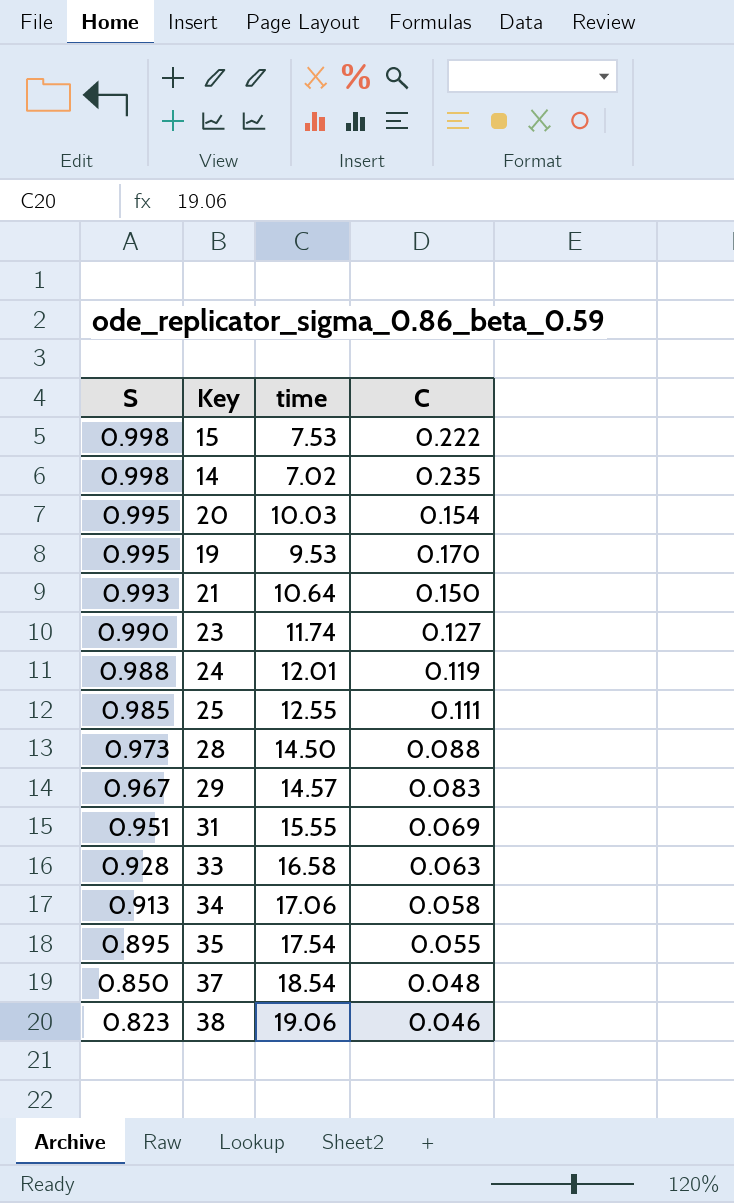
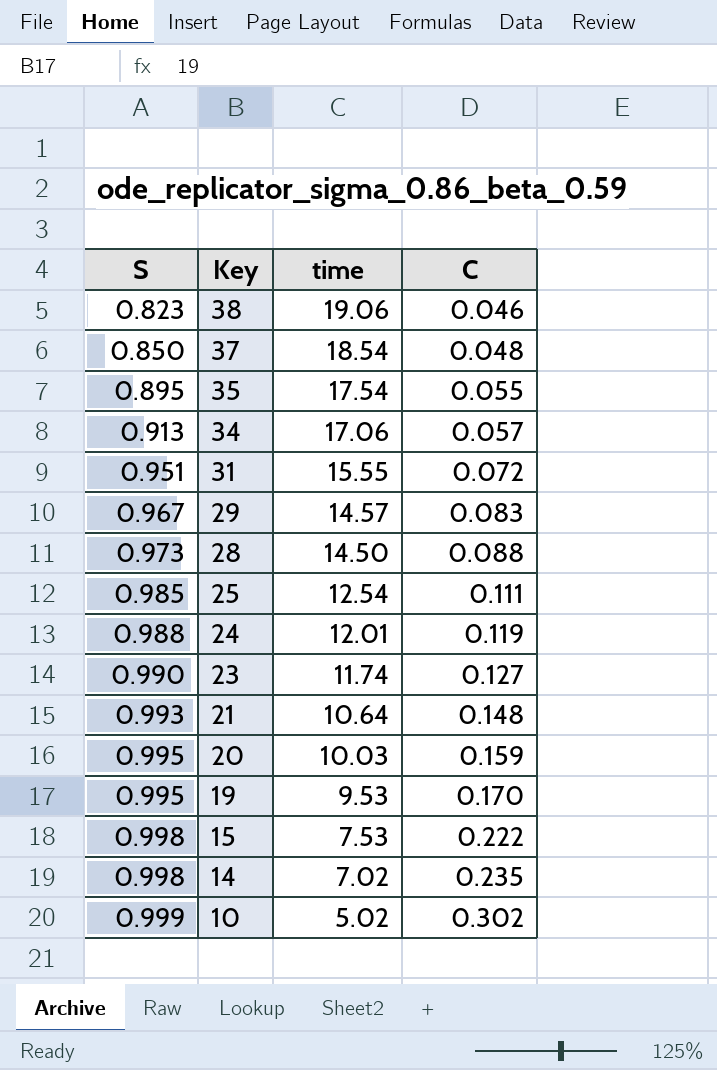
row order: S descending -> S ascending
row 33: 0.928 | 16.58 | 0.063 -> none
34 | C: 0.058 -> 0.057
31 | C: 0.069 -> 0.072
25 | time: 12.55 -> 12.54
21 | C: 0.150 -> 0.148
20 | C: 0.154 -> 0.159
row 10: none -> 0.999 | 5.02 | 0.302

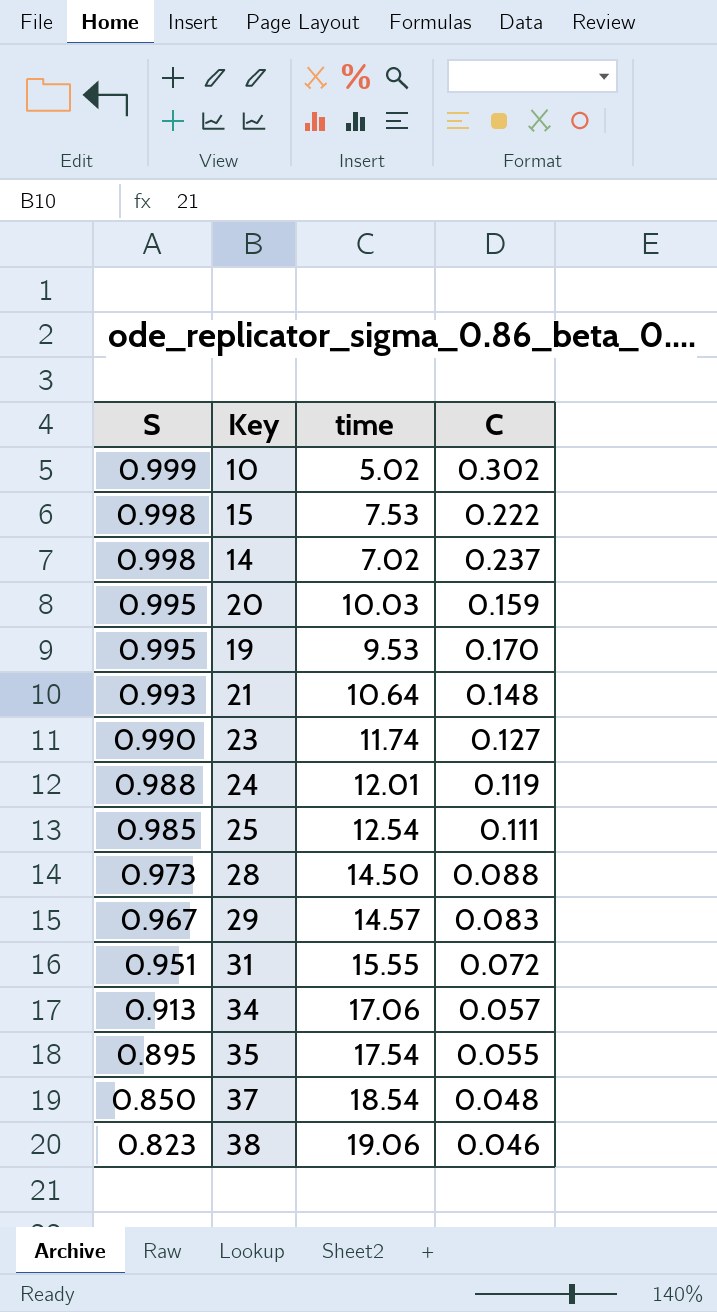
row order: S ascending -> S descending
14 | C: 0.235 -> 0.237

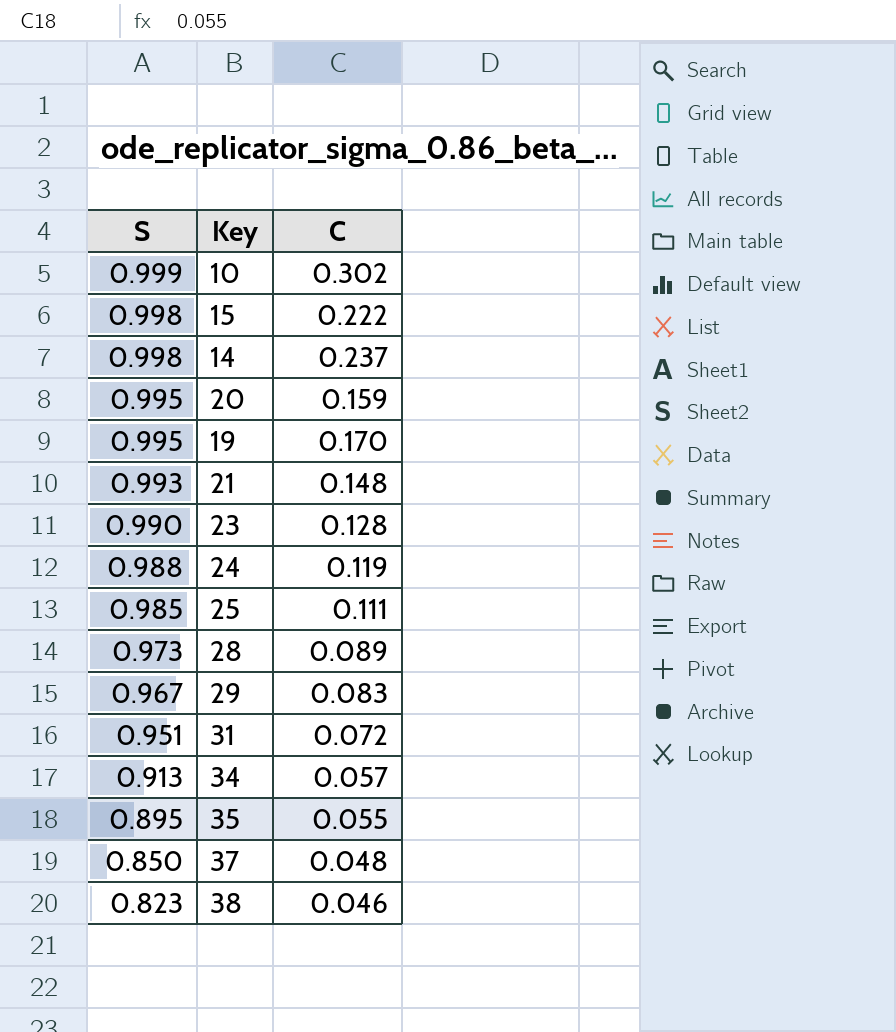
column time | position: 3 -> none
23 | C: 0.127 -> 0.128
28 | C: 0.088 -> 0.089

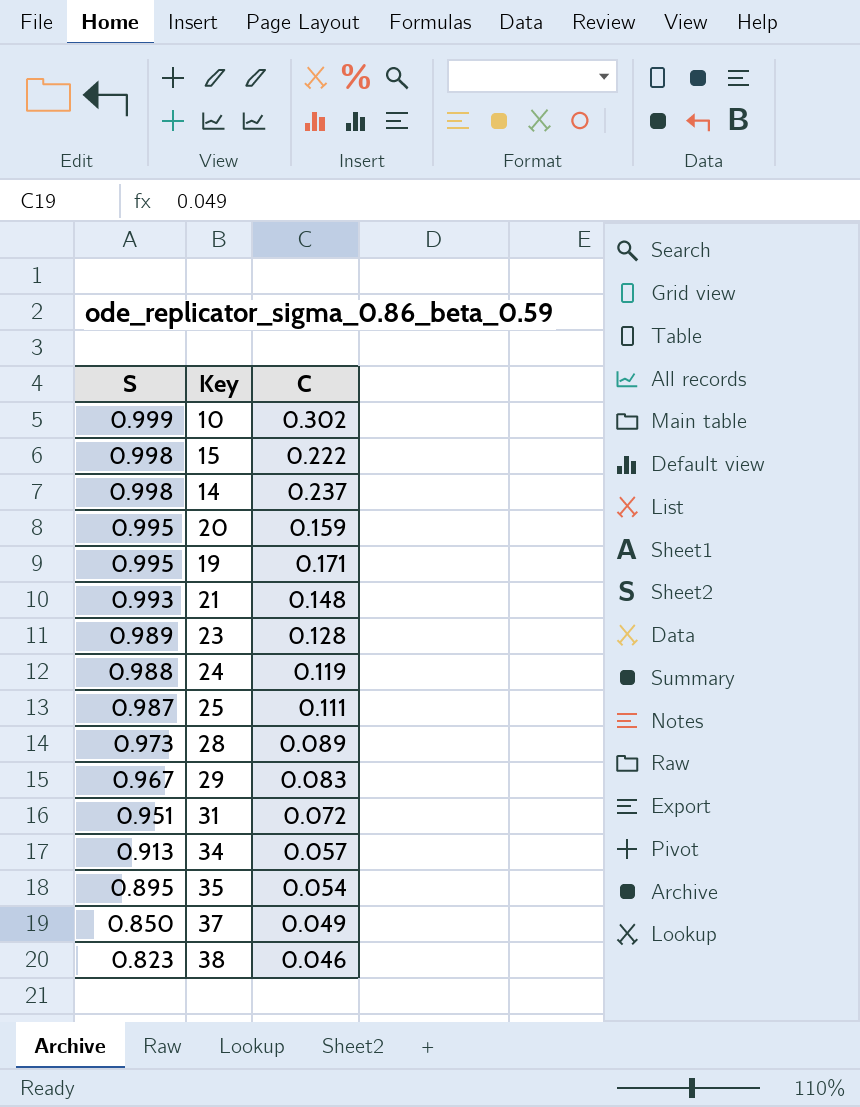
19 | C: 0.170 -> 0.171
23 | S: 0.990 -> 0.989
25 | S: 0.985 -> 0.987
35 | C: 0.055 -> 0.054
37 | C: 0.048 -> 0.049

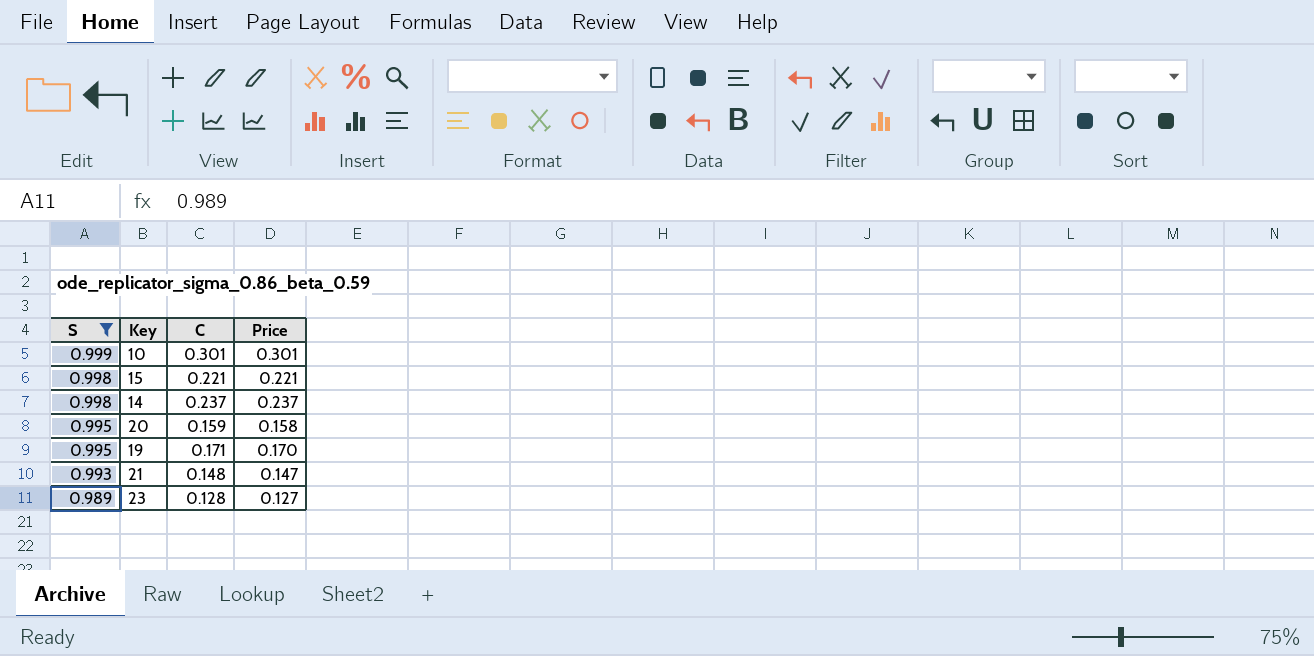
filter: none -> S >= 0.989
column Price | formula: none -> [S] * [C]
10 | C: 0.302 -> 0.301
15 | C: 0.222 -> 0.221

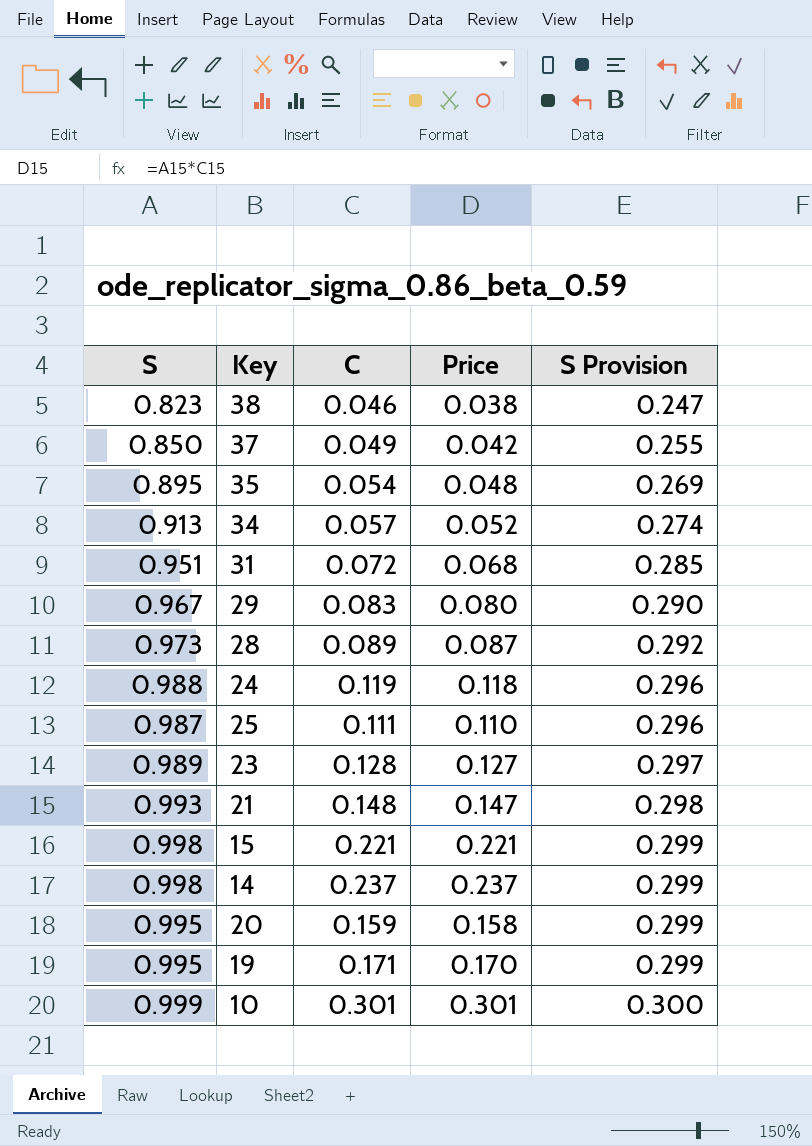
filter: S >= 0.989 -> none
row order: S descending -> S Provision ascending
column S Provision | formula: none -> [S] * 0.3

